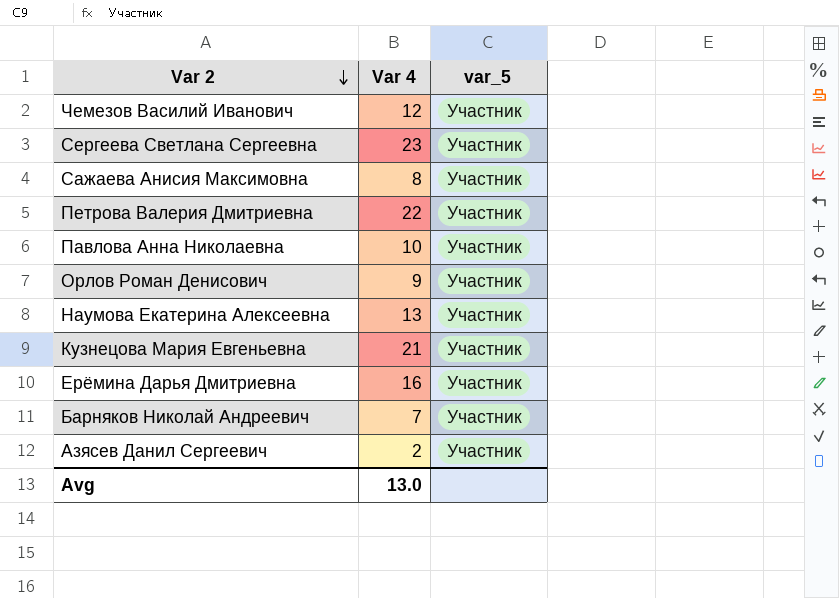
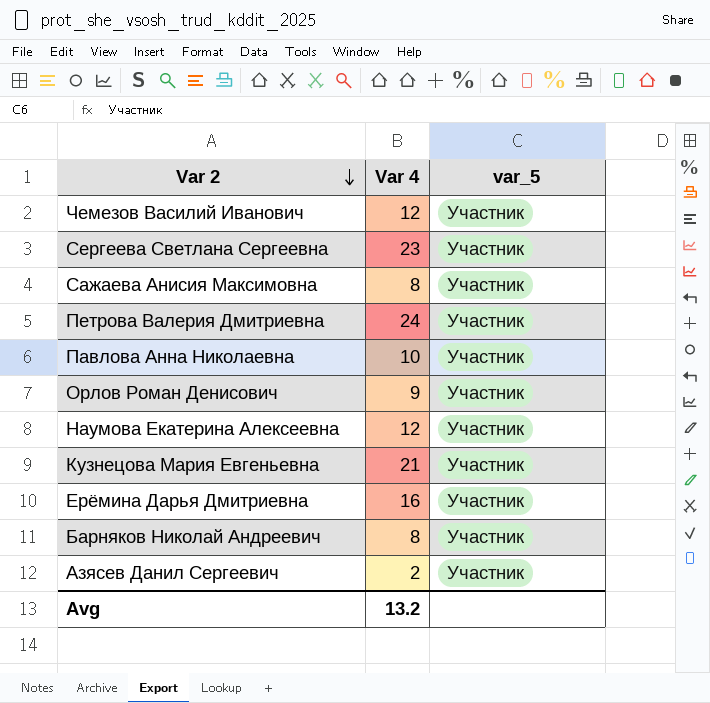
Петрова Валерия Дмитриевна | Var 4: 22 -> 24
Наумова Екатерина Алексеевна | Var 4: 13 -> 12
Барняков Николай Андреевич | Var 4: 7 -> 8
Avg | Var 4: 13.0 -> 13.2

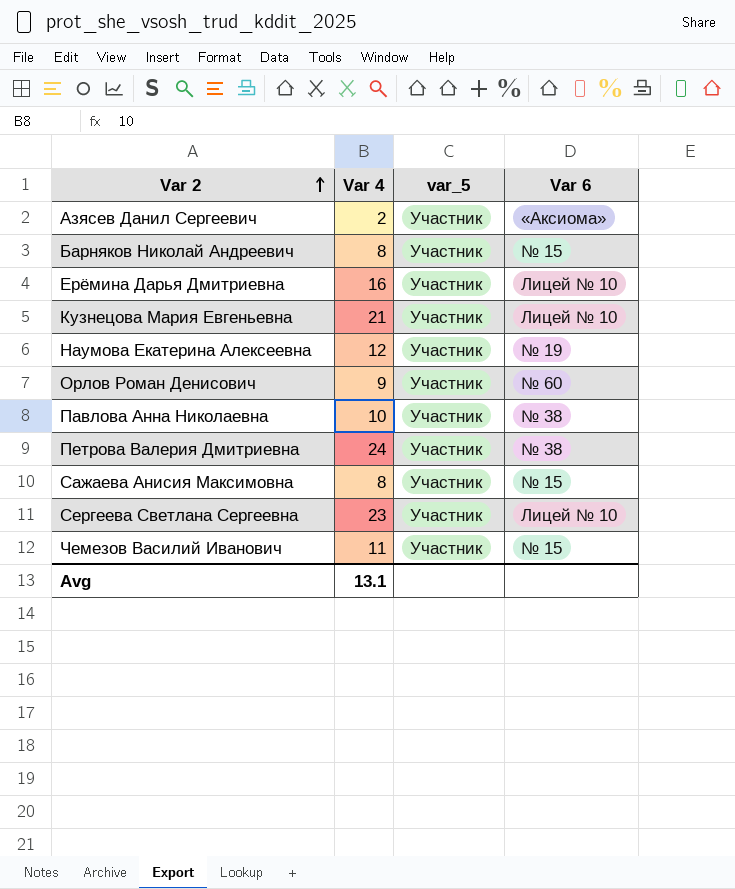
row order: Var 2 descending -> Var 2 ascending
column Var 6 | position: none -> 4
Чемезов Василий Иванович | Var 4: 12 -> 11
Avg | Var 4: 13.2 -> 13.1

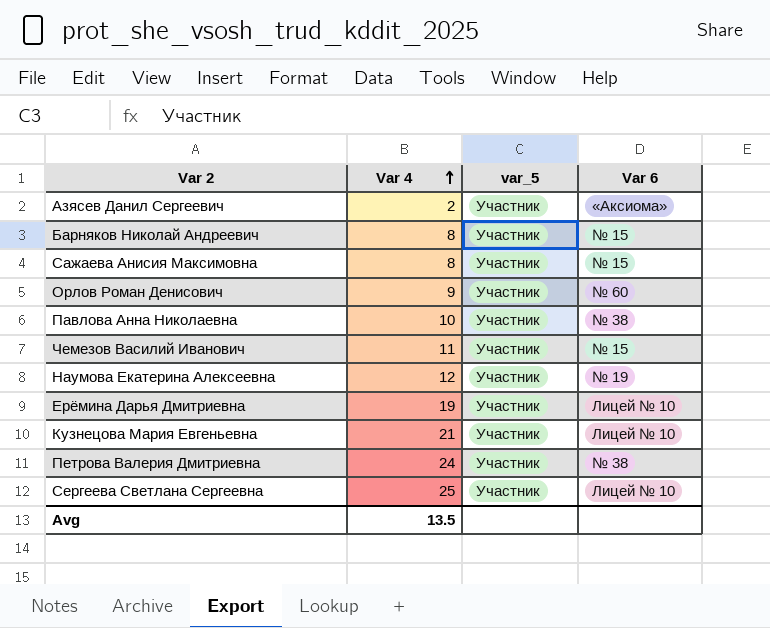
row order: Var 2 ascending -> Var 4 ascending
Ерёмина Дарья Дмитриевна | Var 4: 16 -> 19
Сергеева Светлана Сергеевна | Var 4: 23 -> 25
Avg | Var 4: 13.1 -> 13.5

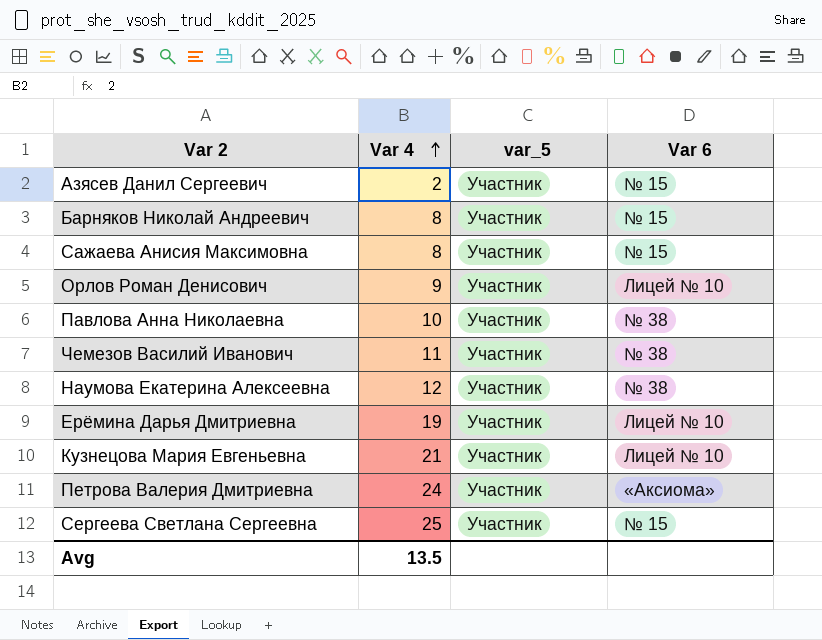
Азясев Данил Сергеевич | Var 6: «Аксиома» -> № 15
Орлов Роман Денисович | Var 6: № 60 -> Лицей № 10
Чемезов Василий Иванович | Var 6: № 15 -> № 38
Наумова Екатерина Алексеевна | Var 6: № 19 -> № 38
Петрова Валерия Дмитриевна | Var 6: № 38 -> «Аксиома»
Сергеева Светлана Сергеевна | Var 6: Лицей № 10 -> № 15

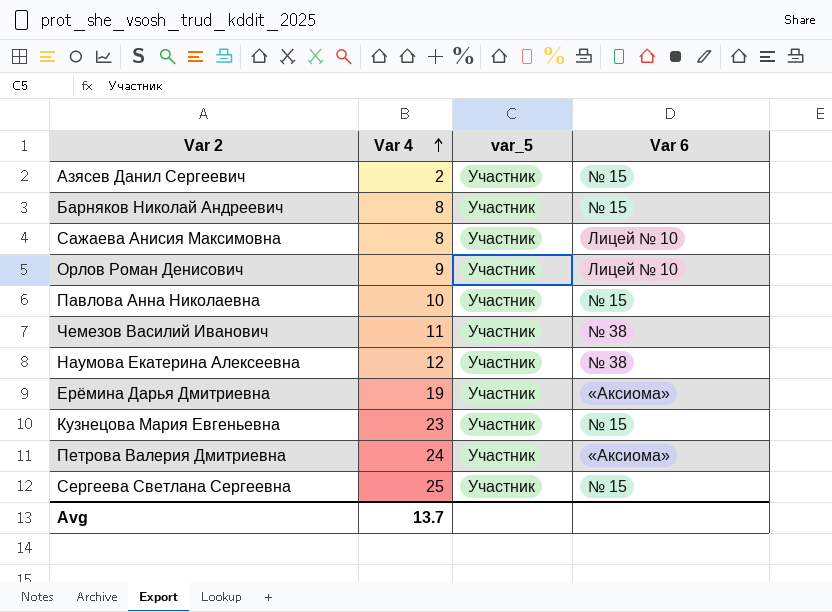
Сажаева Анисия Максимовна | Var 6: № 15 -> Лицей № 10
Павлова Анна Николаевна | Var 6: № 38 -> № 15
Ерёмина Дарья Дмитриевна | Var 6: Лицей № 10 -> «Аксиома»
Кузнецова Мария Евгеньевна | Var 4: 21 -> 23
Кузнецова Мария Евгеньевна | Var 6: Лицей № 10 -> № 15
Avg | Var 4: 13.5 -> 13.7

